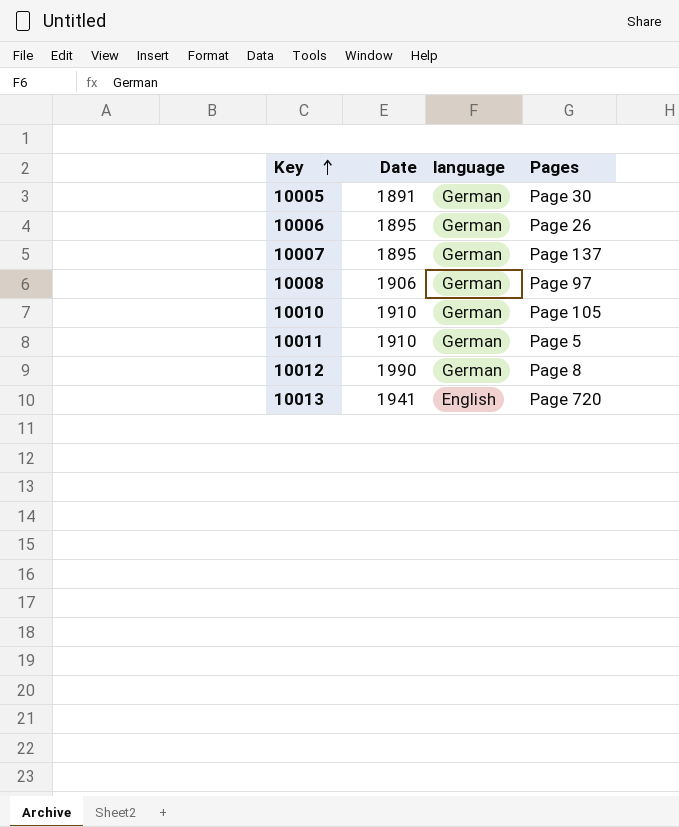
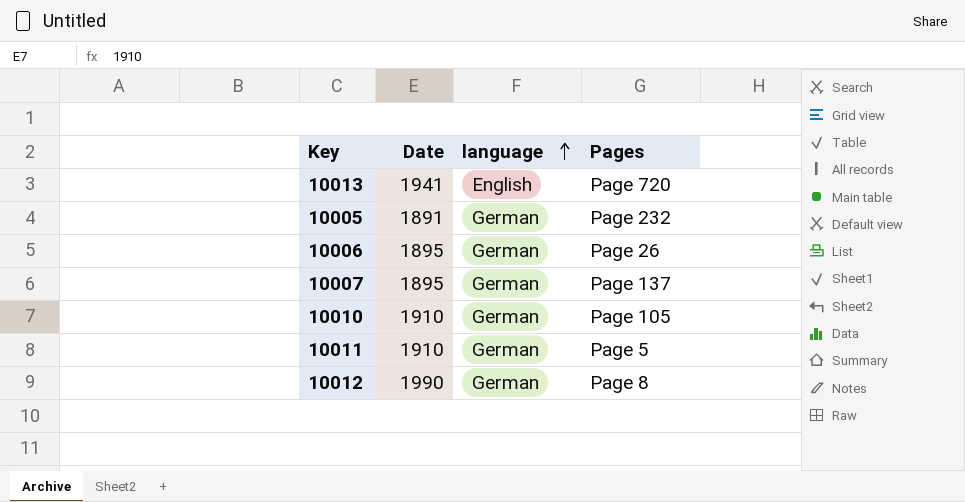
row order: Key ascending -> language ascending
row 10008: 1906 | German | Page 97 -> none
10005 | Pages: Page 30 -> Page 232

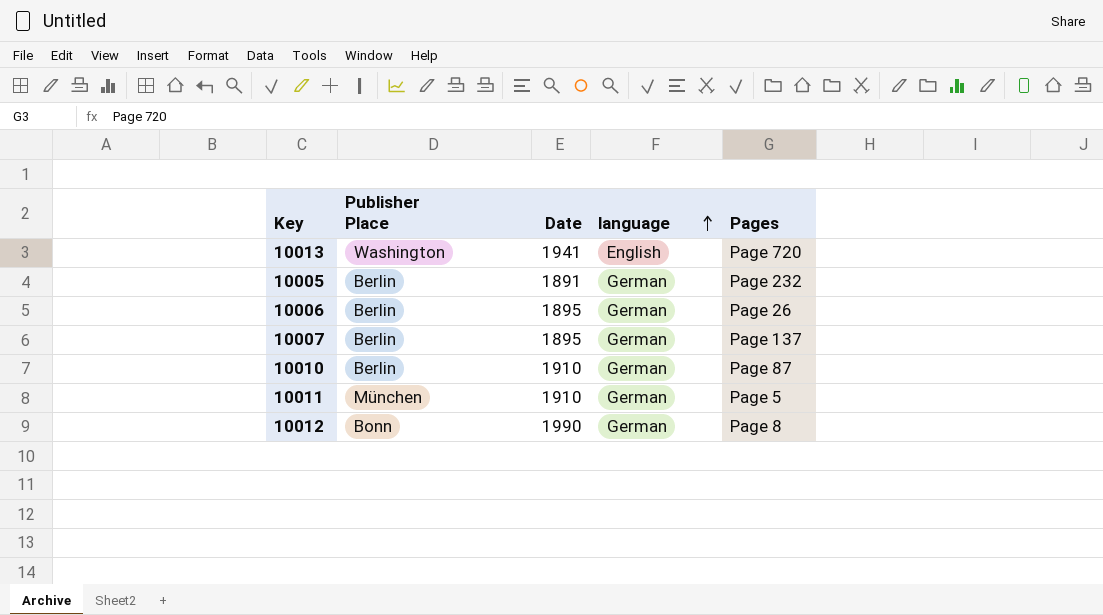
column Publisher Place | position: none -> 2
10010 | Pages: Page 105 -> Page 87

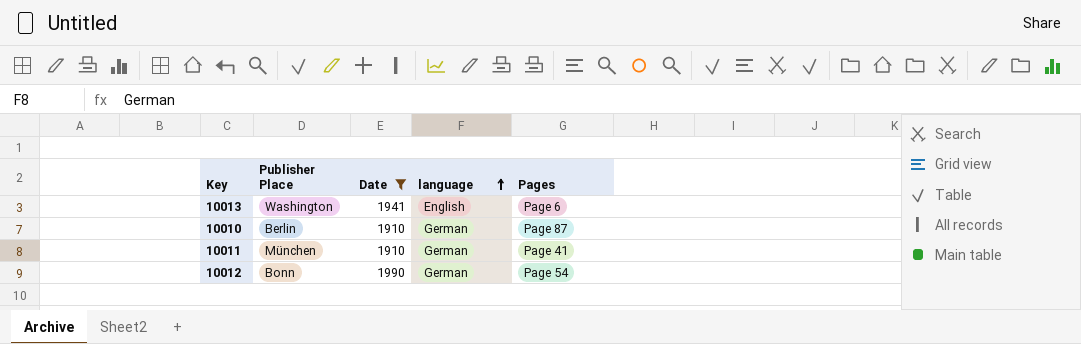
filter: none -> Date >= 1910
10013 | Pages: Page 720 -> Page 6
10011 | Pages: Page 5 -> Page 41
10012 | Pages: Page 8 -> Page 54

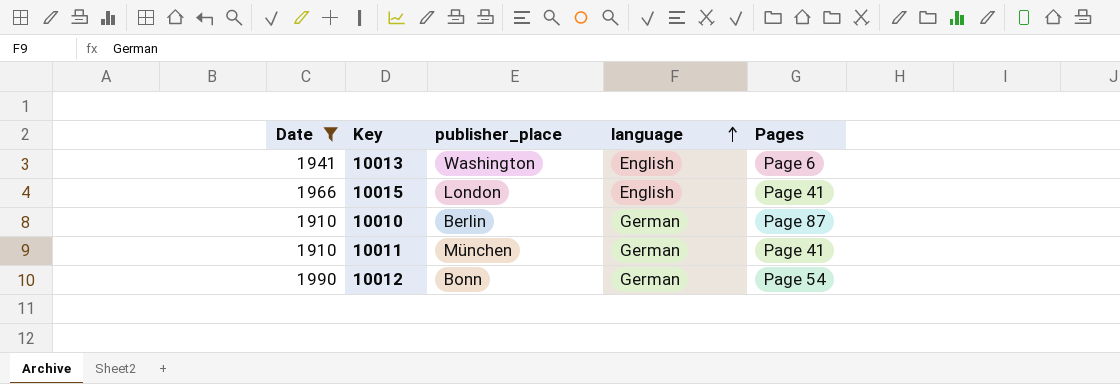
column Date | position: 3 -> 1
column name: Publisher Place -> publisher_place
row 10015: none -> 1966 | London | English | Page 41

